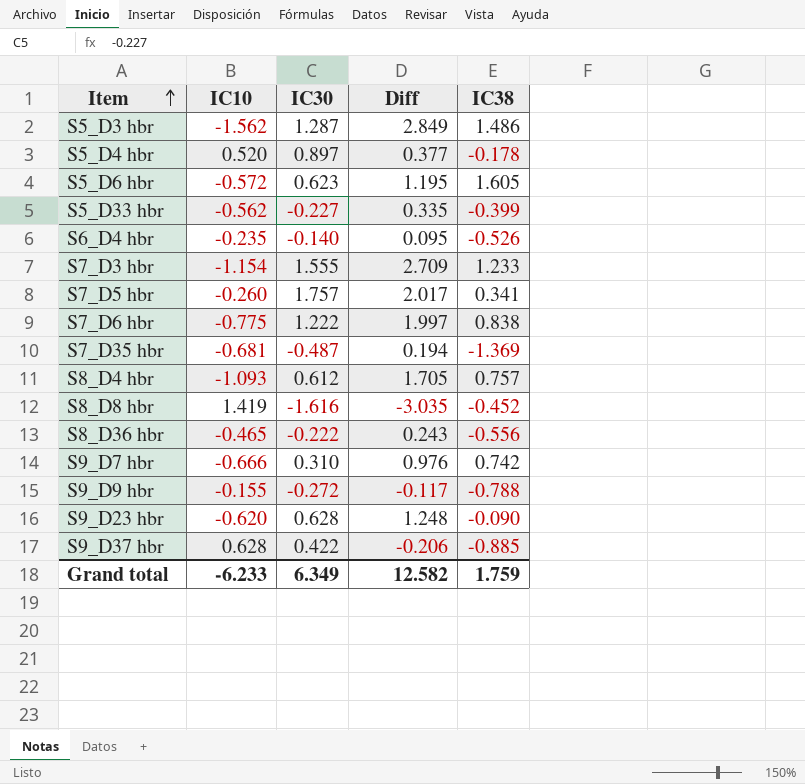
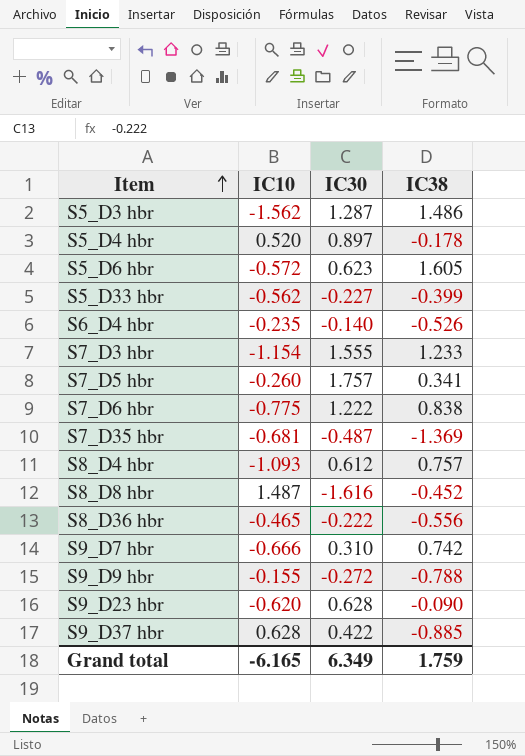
column Diff | formula: [IC30] - [IC10] -> none
S8_D8 hbr | IC10: 1.419 -> 1.487
Grand total | IC10: -6.233 -> -6.165

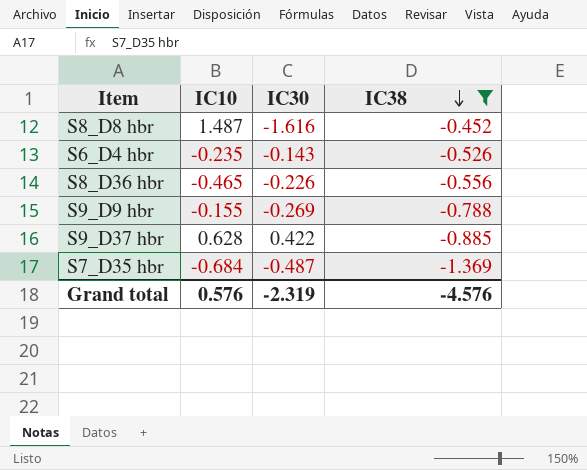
filter: none -> IC38 <= -0.452
row order: Item ascending -> IC38 descending
S6_D4 hbr | IC30: -0.140 -> -0.143
S8_D36 hbr | IC30: -0.222 -> -0.226
S9_D9 hbr | IC30: -0.272 -> -0.269
S7_D35 hbr | IC10: -0.681 -> -0.684
Grand total | IC10: -6.165 -> 0.576
Grand total | IC30: 6.349 -> -2.319
Grand total | IC38: 1.759 -> -4.576

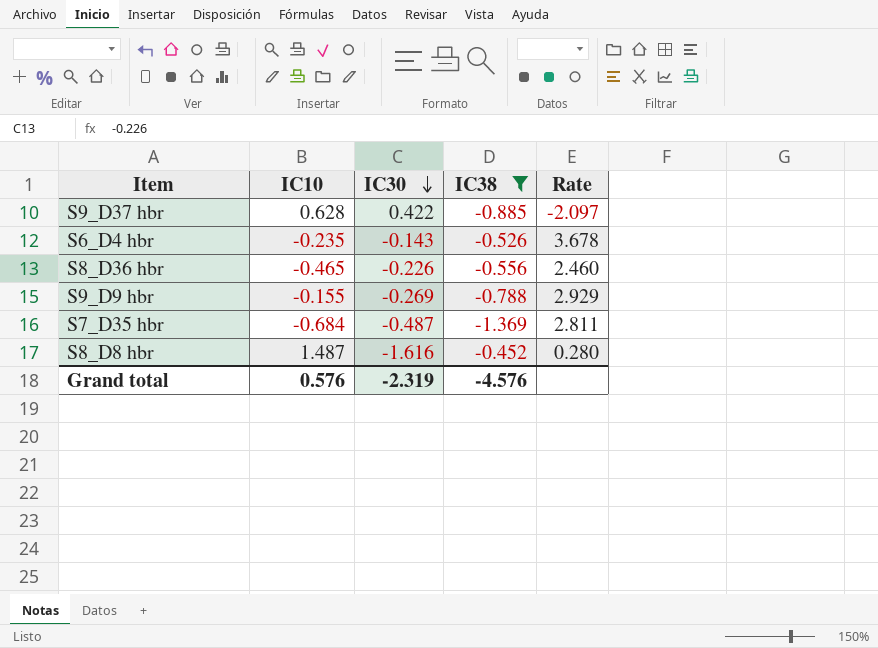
row order: IC38 descending -> IC30 descending
column Rate | formula: none -> [IC38] / [IC30]

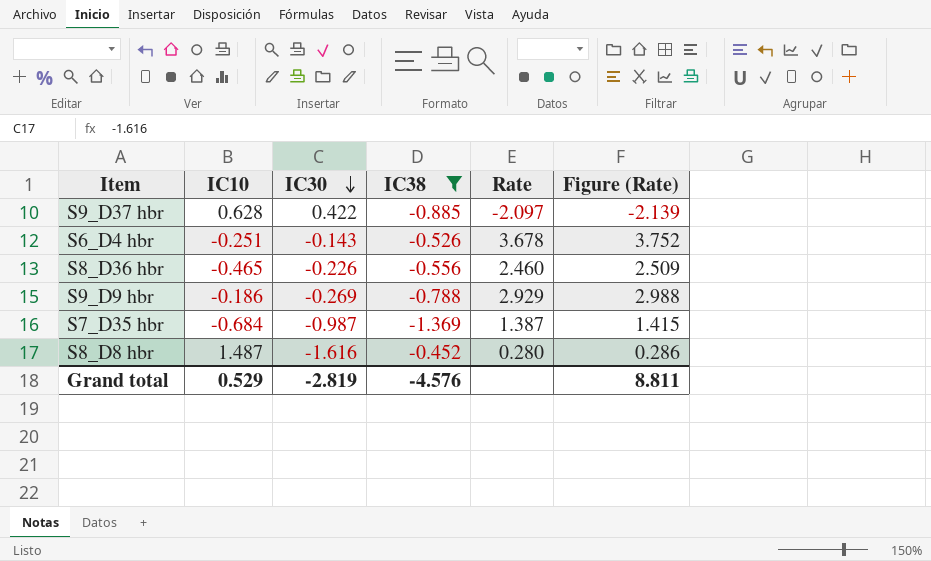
column Figure (Rate) | formula: none -> [Rate] * 1.02
S6_D4 hbr | IC10: -0.235 -> -0.251
S9_D9 hbr | IC10: -0.155 -> -0.186
S7_D35 hbr | IC30: -0.487 -> -0.987
S7_D35 hbr | Rate: 2.811 -> 1.387
Grand total | IC10: 0.576 -> 0.529
Grand total | IC30: -2.319 -> -2.819

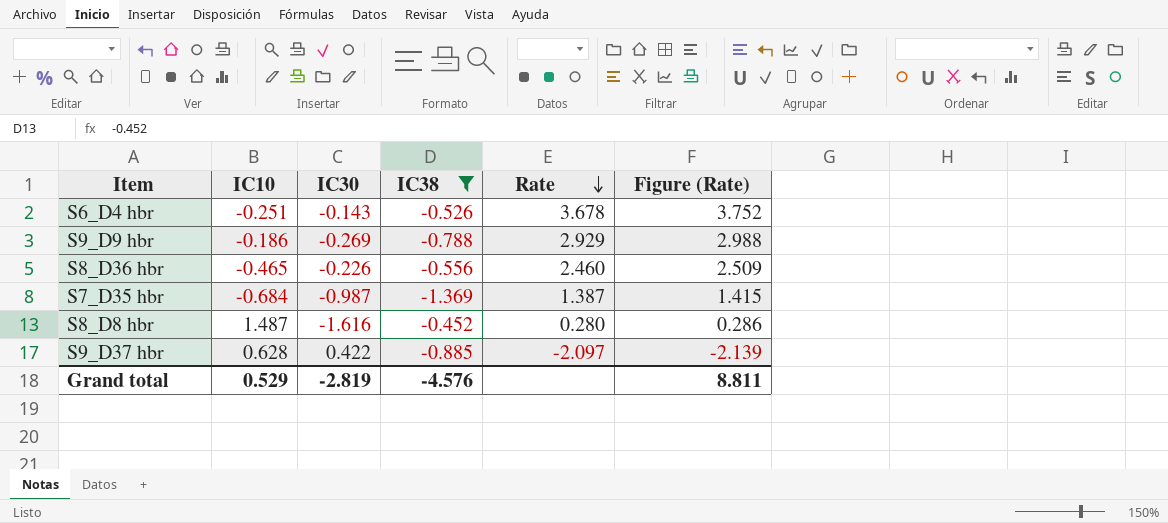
row order: IC30 descending -> Rate descending

